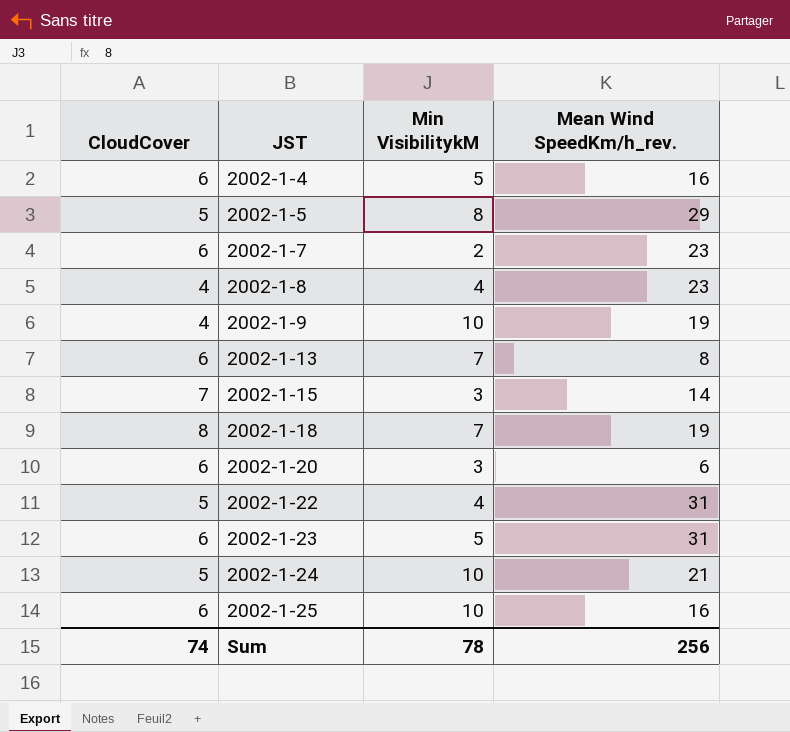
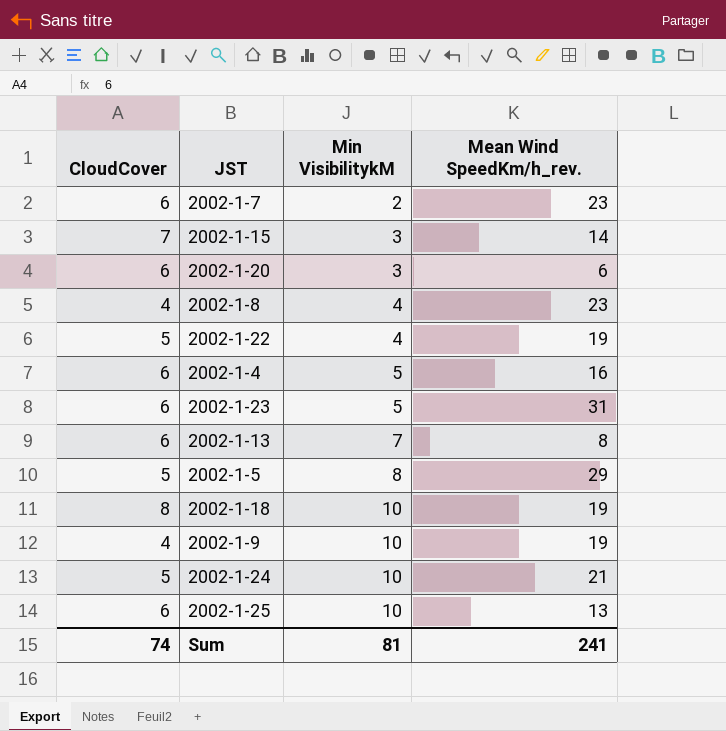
row order: JST ascending -> Min VisibilitykM ascending
2002-1-22 | Mean Wind SpeedKm/h_rev.: 31 -> 19
2002-1-18 | Min VisibilitykM: 7 -> 10
2002-1-25 | Mean Wind SpeedKm/h_rev.: 16 -> 13
Sum | Min VisibilitykM: 78 -> 81
Sum | Mean Wind SpeedKm/h_rev.: 256 -> 241

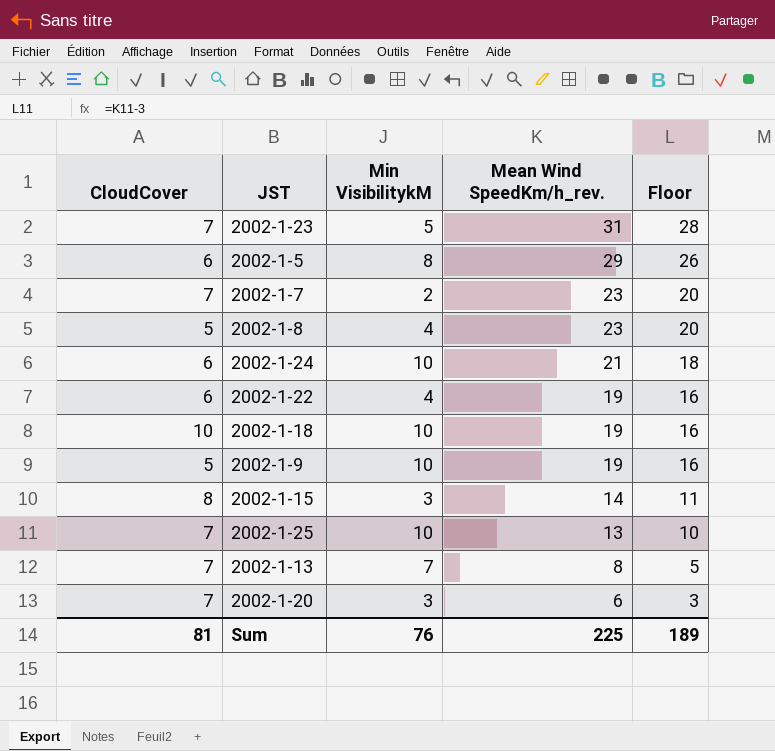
row order: Min VisibilitykM ascending -> Mean Wind SpeedKm/h_rev. descending
column Floor | formula: none -> [Mean Wind SpeedKm/h_rev.] - 3
row 2002-1-4: 6 | 5 | 16 -> none
2002-1-23 | CloudCover: 6 -> 7
2002-1-5 | CloudCover: 5 -> 6
2002-1-7 | CloudCover: 6 -> 7
2002-1-8 | CloudCover: 4 -> 5
2002-1-24 | CloudCover: 5 -> 6
2002-1-22 | CloudCover: 5 -> 6
2002-1-18 | CloudCover: 8 -> 10
2002-1-9 | CloudCover: 4 -> 5
2002-1-15 | CloudCover: 7 -> 8
2002-1-25 | CloudCover: 6 -> 7
2002-1-13 | CloudCover: 6 -> 7
2002-1-20 | CloudCover: 6 -> 7
Sum | CloudCover: 74 -> 81
Sum | Min VisibilitykM: 81 -> 76
Sum | Mean Wind SpeedKm/h_rev.: 241 -> 225

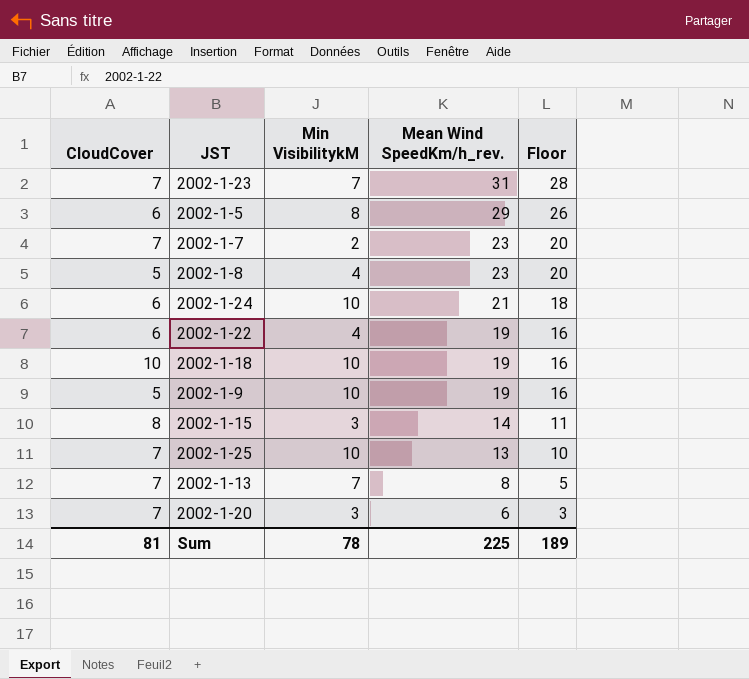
2002-1-23 | Min VisibilitykM: 5 -> 7
Sum | Min VisibilitykM: 76 -> 78

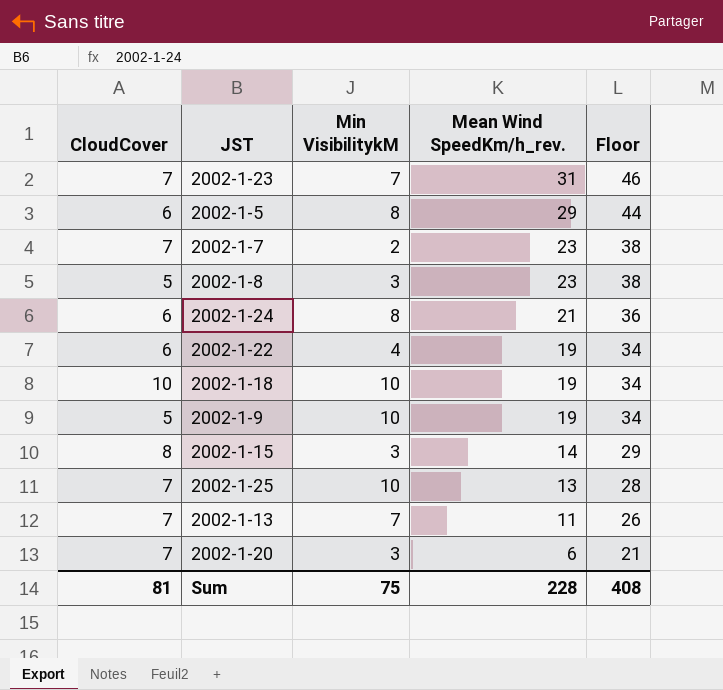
column Floor | formula: [Mean Wind SpeedKm/h_rev.] - 3 -> [Mean Wind SpeedKm/h_rev.] + 15
2002-1-8 | Min VisibilitykM: 4 -> 3
2002-1-24 | Min VisibilitykM: 10 -> 8
2002-1-13 | Mean Wind SpeedKm/h_rev.: 8 -> 11
Sum | Min VisibilitykM: 78 -> 75
Sum | Mean Wind SpeedKm/h_rev.: 225 -> 228
Sum | Floor: 189 -> 408

